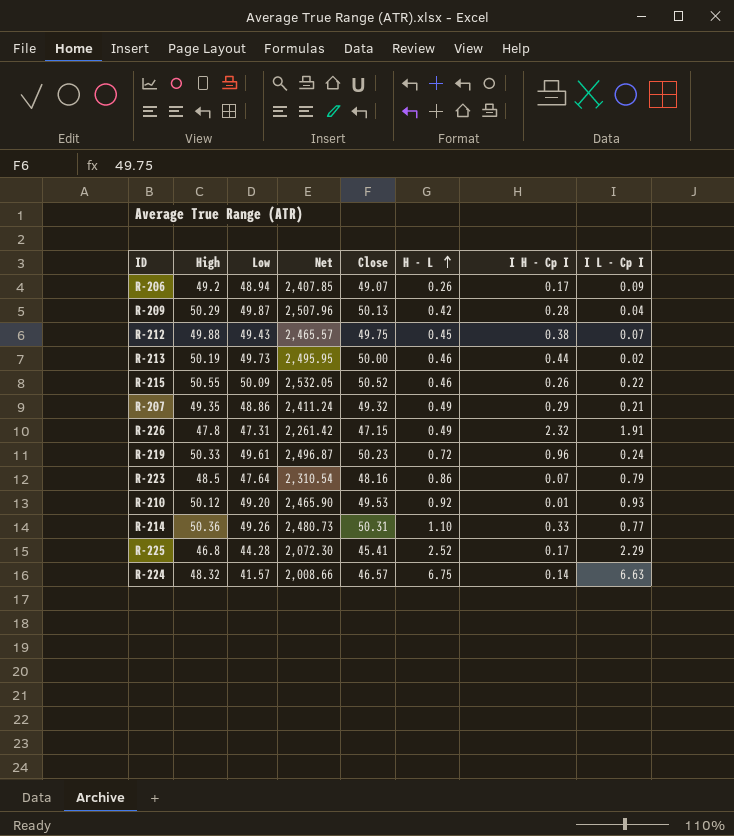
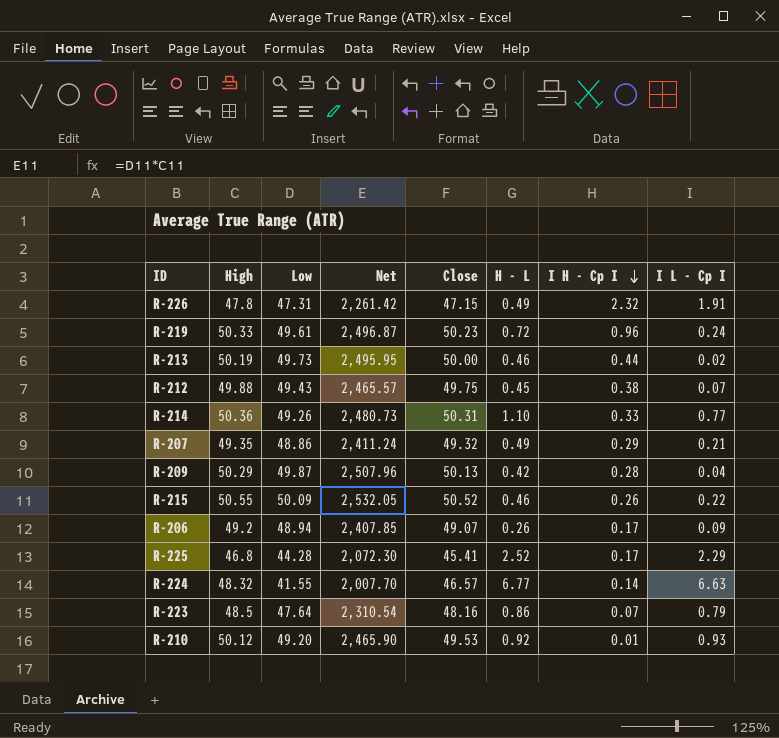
row order: H - L ascending -> I H - Cp I descending
R-224 | Low: 41.57 -> 41.55
R-224 | Net: 2,008.66 -> 2,007.70
R-224 | H - L: 6.75 -> 6.77

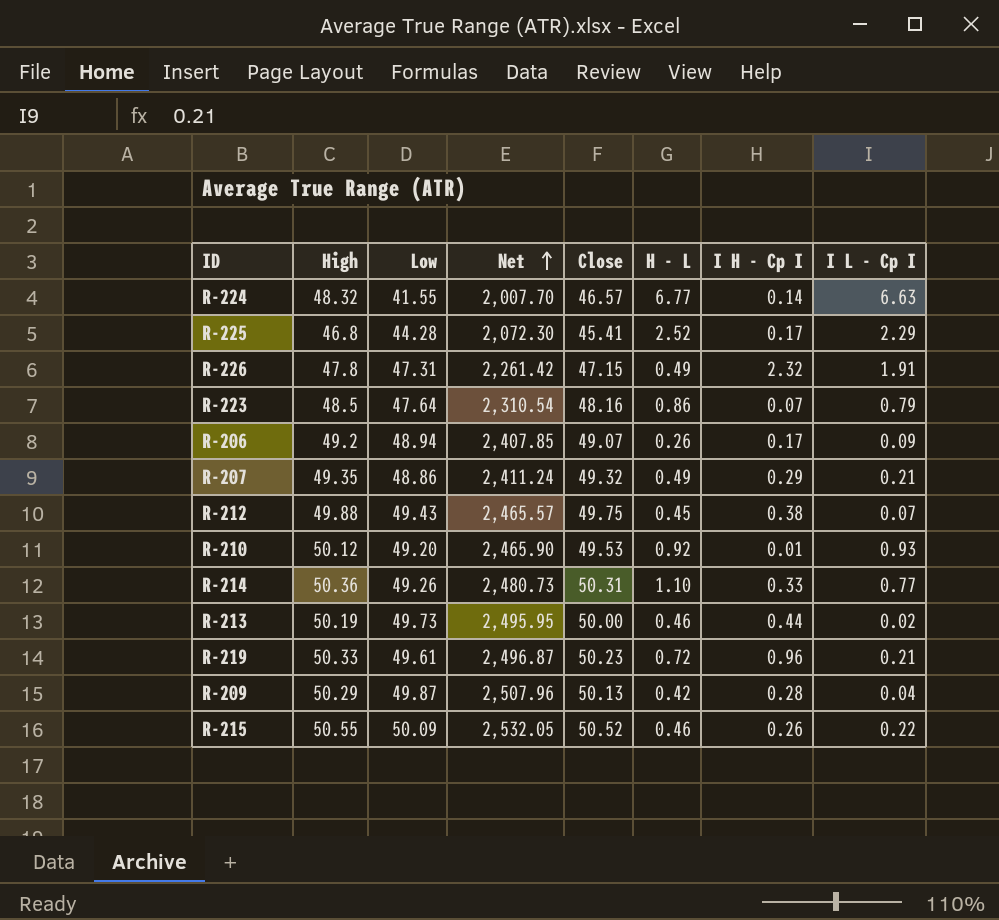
row order: I H - Cp I descending -> Net ascending
R-219 | I L - Cp I: 0.24 -> 0.21

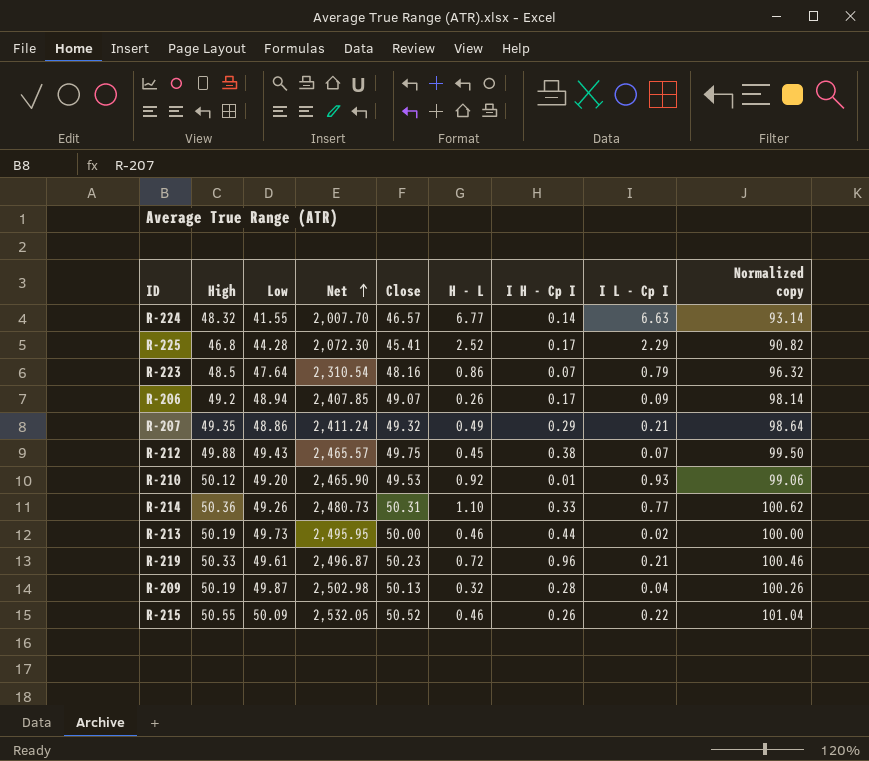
column Normalized copy | formula: none -> [Close] * 2
row R-226: 47.8 | 47.31 | 2,261.42 | 47.15 | 0.49 | 2.32 | 1.91 -> none
R-209 | High: 50.29 -> 50.19
R-209 | Net: 2,507.96 -> 2,502.98
R-209 | H - L: 0.42 -> 0.32

